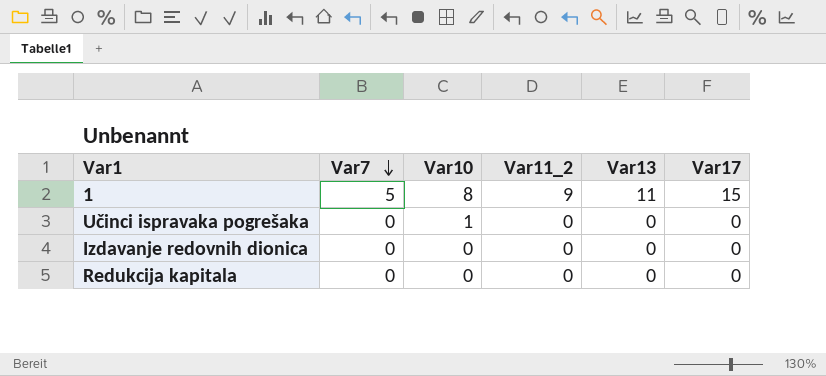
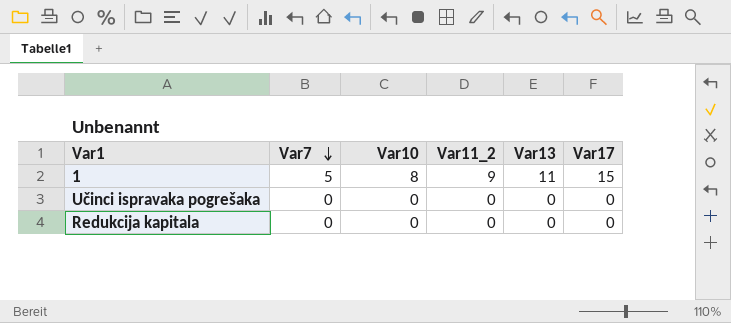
row Izdavanje redovnih dionica: 0 | 0 | 0 | 0 | 0 -> none
Učinci ispravaka pogrešaka | Var10: 1 -> 0

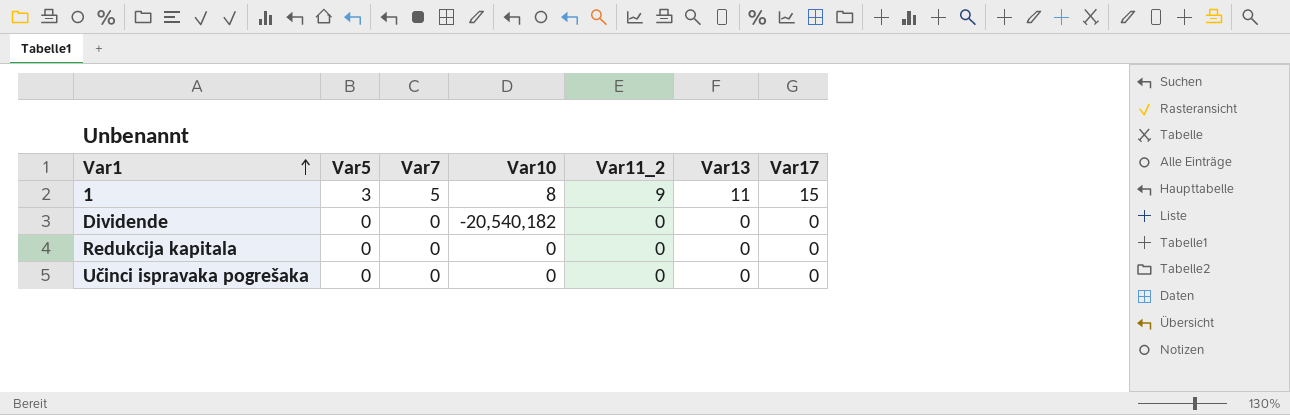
row order: Var7 descending -> Var1 ascending
column Var5 | position: none -> 2
row Dividende: none -> 0 | 0 | -20,540,182 | 0 | 0 | 0

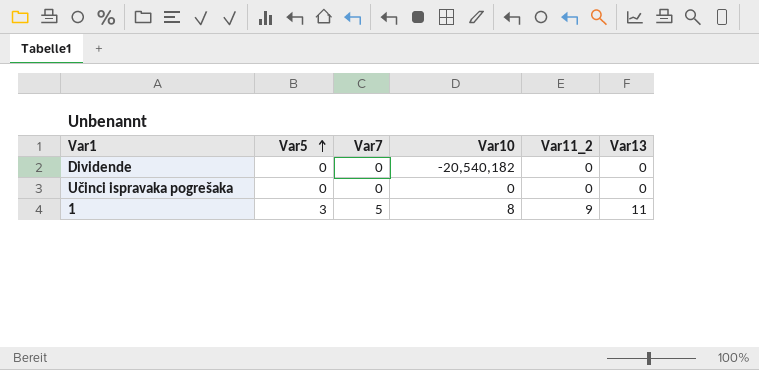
row order: Var1 ascending -> Var5 ascending
column Var17 | position: 7 -> none
row Redukcija kapitala: 0 | 0 | 0 | 0 | 0 | 0 -> none

